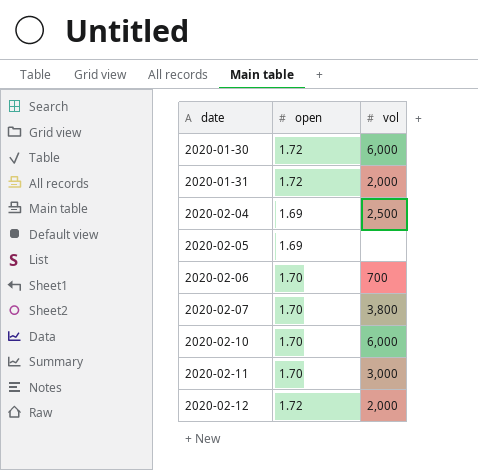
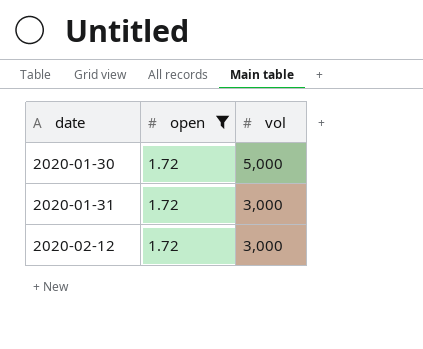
filter: none -> open = 1.72
2020-01-30 | vol: 6,000 -> 5,000
2020-01-31 | vol: 2,000 -> 3,000
2020-02-12 | vol: 2,000 -> 3,000

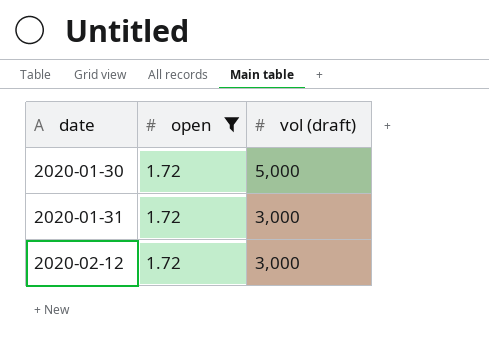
column name: vol -> vol (draft)

